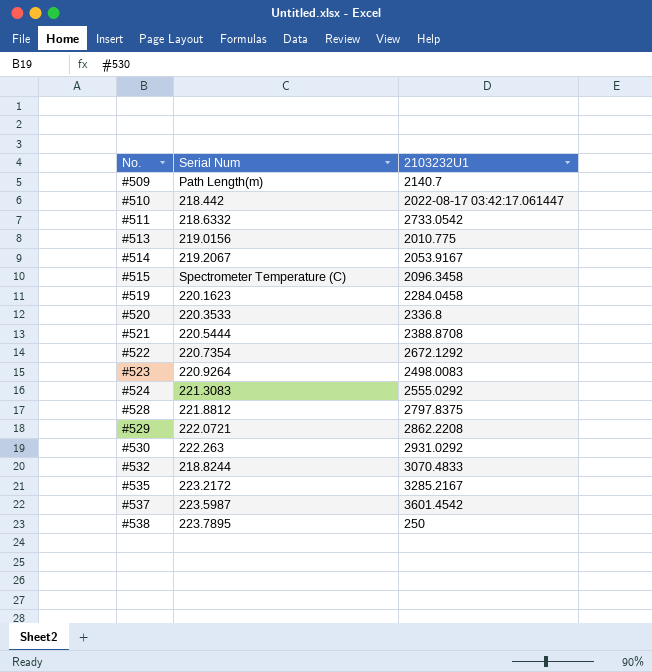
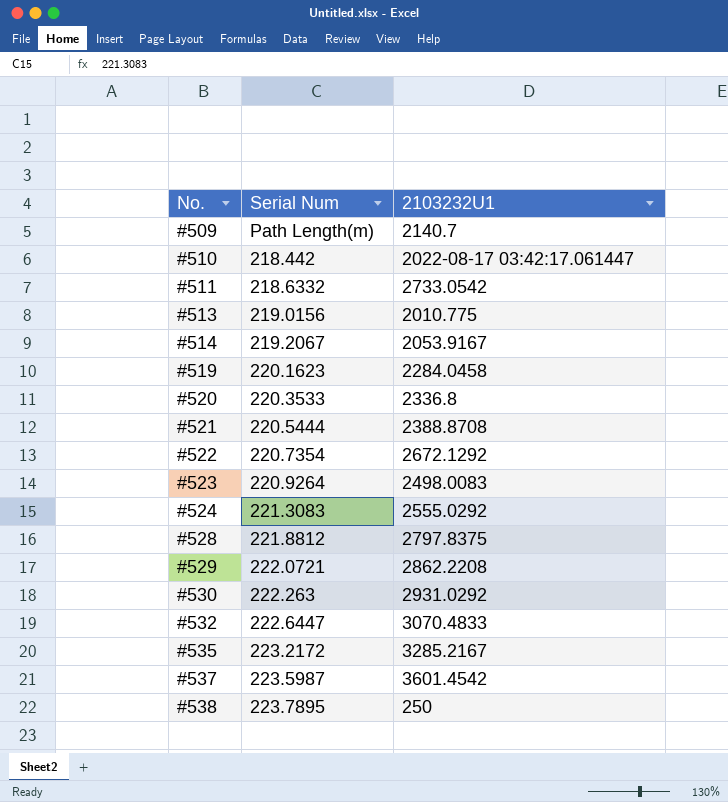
row #515: Spectrometer Temperature (C) | 2096.3458 -> none
#532 | Serial Num: 218.8244 -> 222.6447

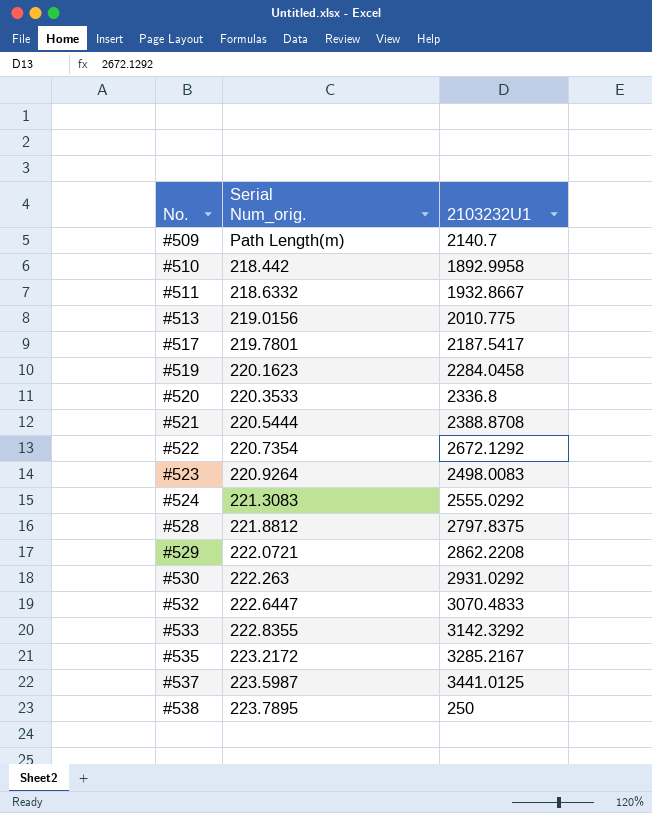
column name: Serial Num -> Serial Num_orig.
row #514: 219.2067 | 2053.9167 -> none
#510 | 2103232U1: 2022-08-17 03:42:17.061447 -> 1892.9958
#511 | 2103232U1: 2733.0542 -> 1932.8667
row #517: none -> 219.7801 | 2187.5417
row #533: none -> 222.8355 | 3142.3292
#537 | 2103232U1: 3601.4542 -> 3441.0125

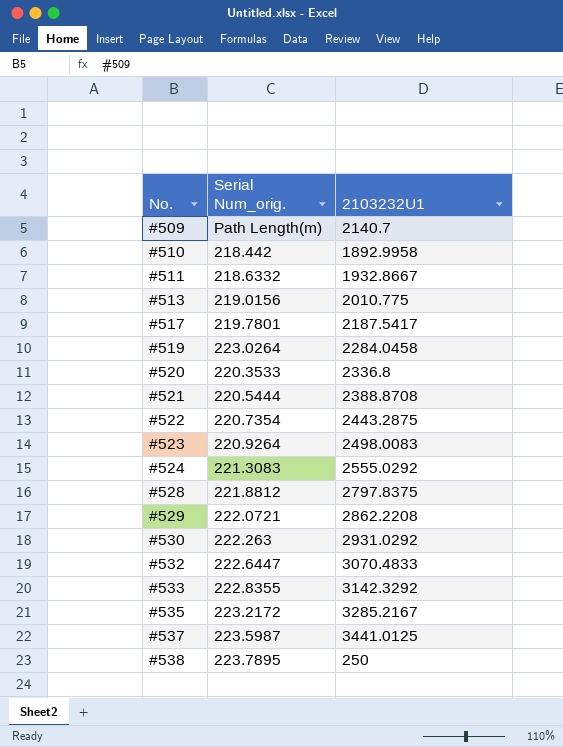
#519 | Serial Num_orig.: 220.1623 -> 223.0264
#522 | 2103232U1: 2672.1292 -> 2443.2875

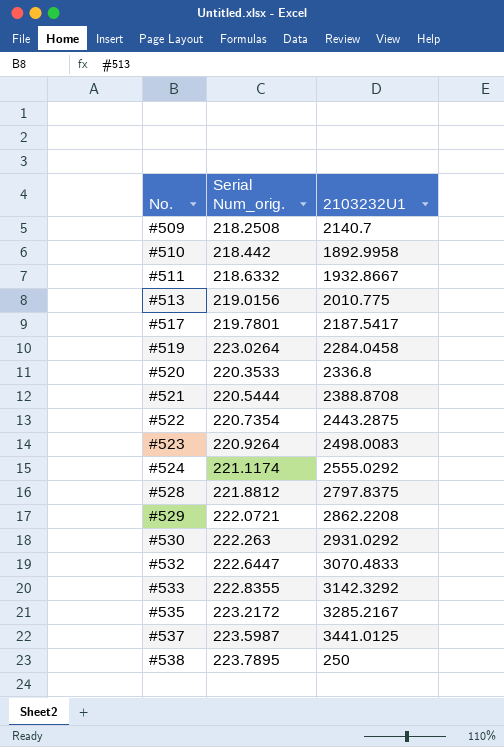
#509 | Serial Num_orig.: Path Length(m) -> 218.2508
#524 | Serial Num_orig.: 221.3083 -> 221.1174

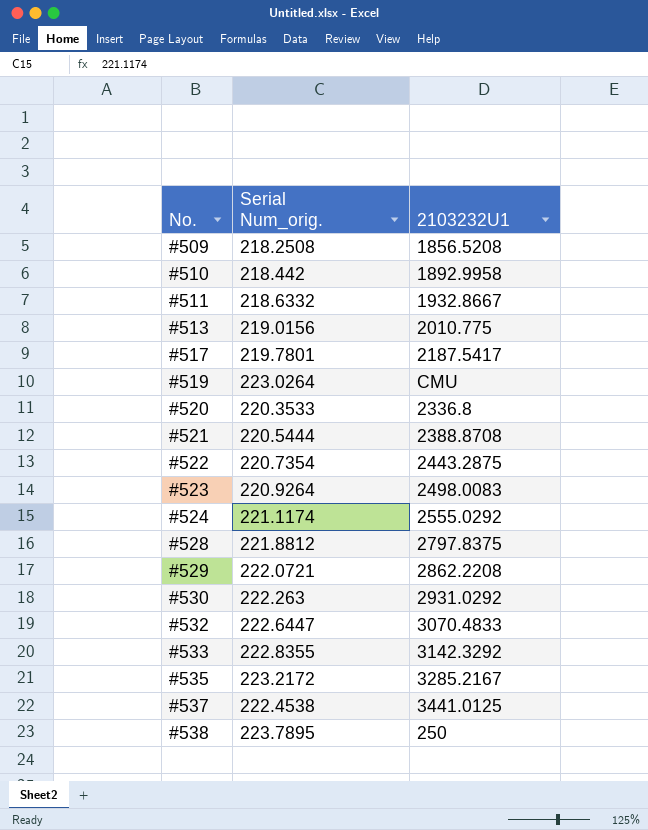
#509 | 2103232U1: 2140.7 -> 1856.5208
#519 | 2103232U1: 2284.0458 -> CMU
#537 | Serial Num_orig.: 223.5987 -> 222.4538

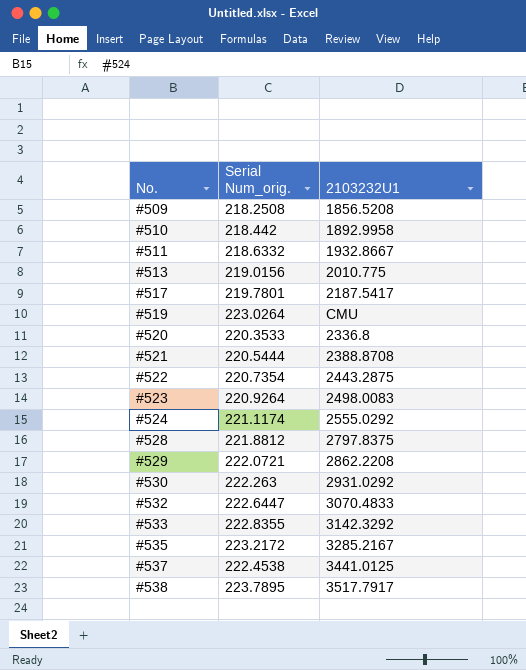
#538 | 2103232U1: 250 -> 3517.7917

